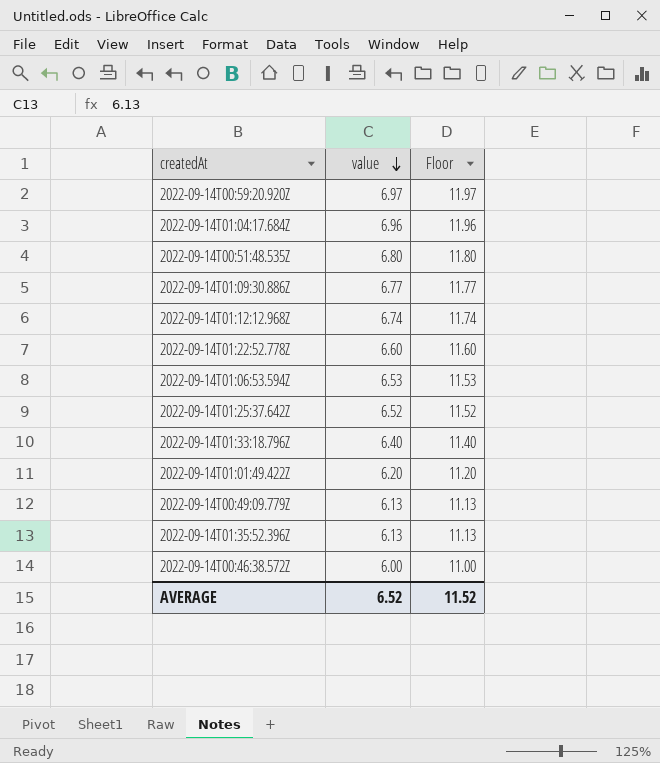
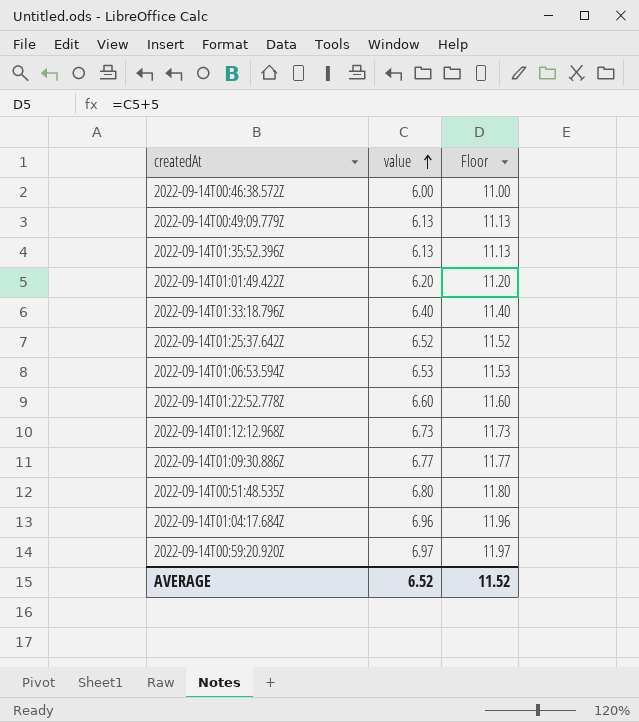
row order: value descending -> value ascending
2022-09-14T01:12:12.968Z | value: 6.74 -> 6.73
2022-09-14T01:12:12.968Z | Floor: 11.74 -> 11.73

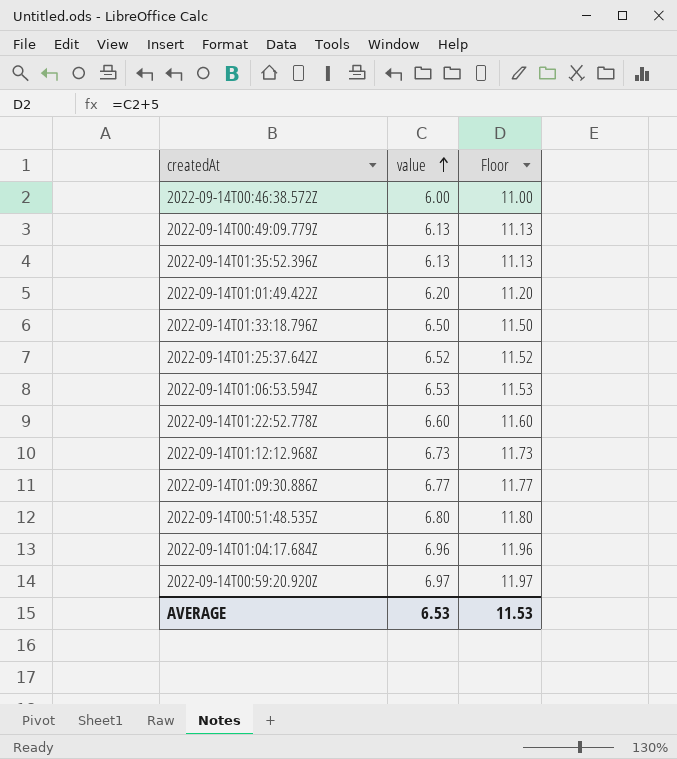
2022-09-14T01:33:18.796Z | value: 6.40 -> 6.50
2022-09-14T01:33:18.796Z | Floor: 11.40 -> 11.50
AVERAGE | value: 6.52 -> 6.53
AVERAGE | Floor: 11.52 -> 11.53

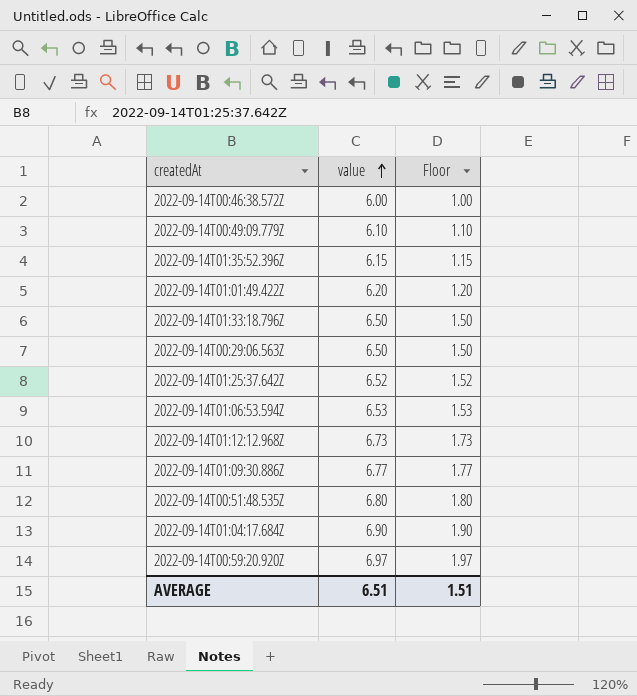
column Floor | formula: [value] + 5 -> [value] - 5
row 2022-09-14T01:22:52.778Z: 6.60 | 11.60 -> none
2022-09-14T00:49:09.779Z | value: 6.13 -> 6.10
2022-09-14T01:35:52.396Z | value: 6.13 -> 6.15
row 2022-09-14T00:29:06.563Z: none -> 6.50 | 1.50
2022-09-14T01:04:17.684Z | value: 6.96 -> 6.90
AVERAGE | value: 6.53 -> 6.51
AVERAGE | Floor: 11.53 -> 1.51

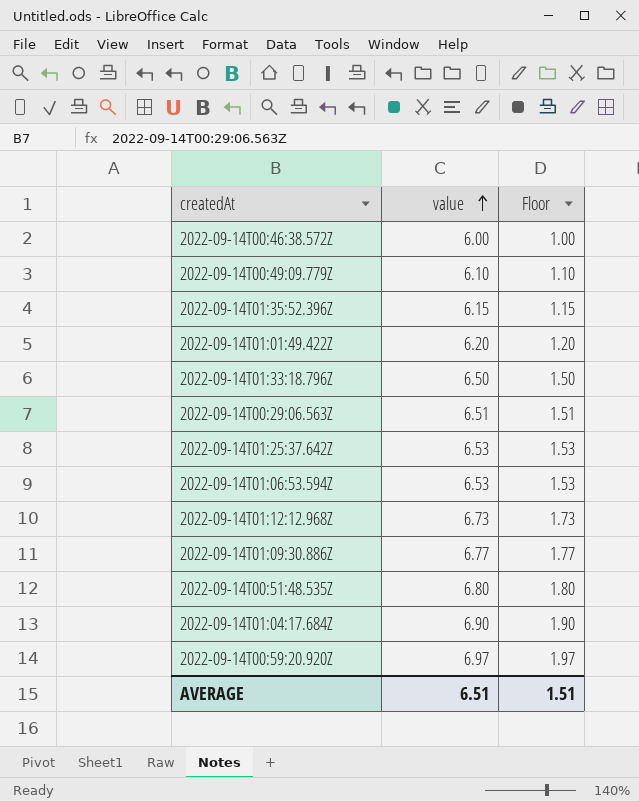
2022-09-14T00:29:06.563Z | value: 6.50 -> 6.51
2022-09-14T00:29:06.563Z | Floor: 1.50 -> 1.51
2022-09-14T01:25:37.642Z | value: 6.52 -> 6.53
2022-09-14T01:25:37.642Z | Floor: 1.52 -> 1.53

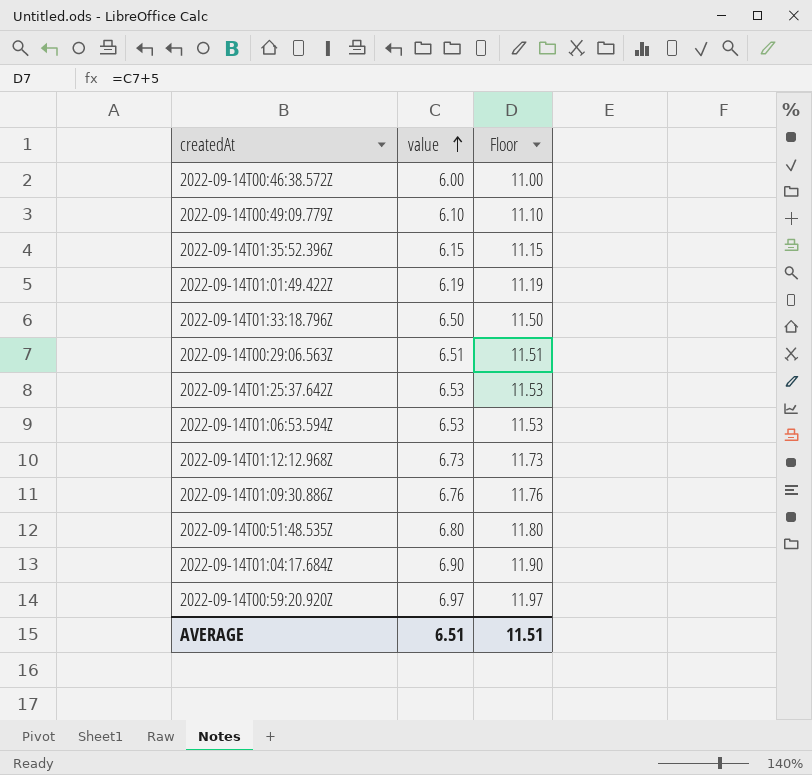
column Floor | formula: [value] - 5 -> [value] + 5
2022-09-14T01:01:49.422Z | value: 6.20 -> 6.19
2022-09-14T01:09:30.886Z | value: 6.77 -> 6.76
AVERAGE | Floor: 1.51 -> 11.51

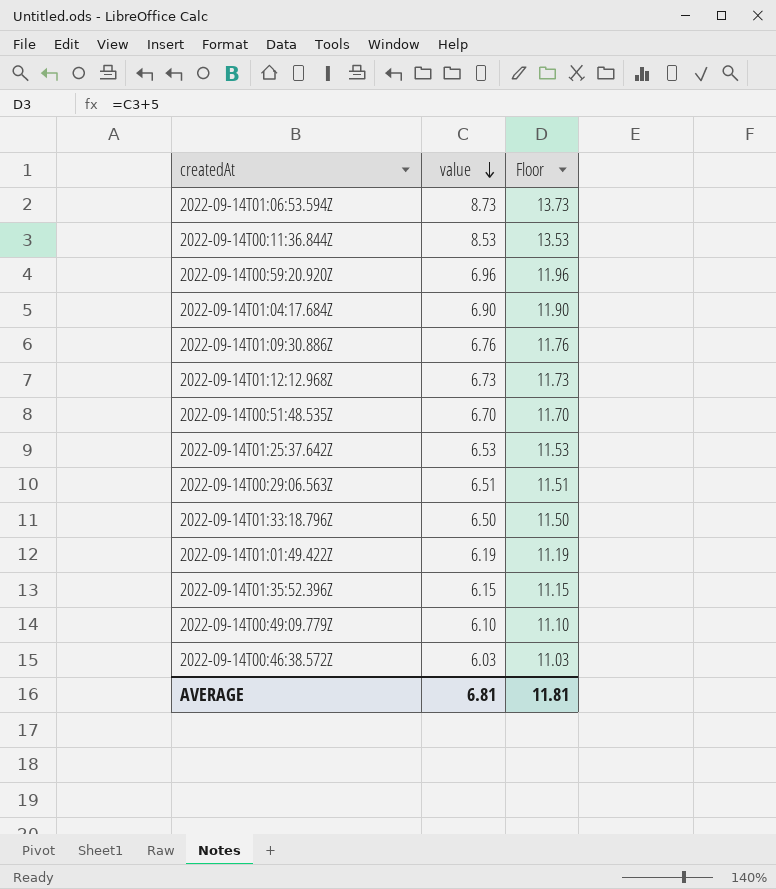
row order: value ascending -> value descending
2022-09-14T01:06:53.594Z | value: 6.53 -> 8.73
2022-09-14T01:06:53.594Z | Floor: 11.53 -> 13.73
row 2022-09-14T00:11:36.844Z: none -> 8.53 | 13.53
2022-09-14T00:59:20.920Z | value: 6.97 -> 6.96
2022-09-14T00:59:20.920Z | Floor: 11.97 -> 11.96
2022-09-14T00:51:48.535Z | value: 6.80 -> 6.70
2022-09-14T00:51:48.535Z | Floor: 11.80 -> 11.70
2022-09-14T00:46:38.572Z | value: 6.00 -> 6.03
2022-09-14T00:46:38.572Z | Floor: 11.00 -> 11.03
AVERAGE | value: 6.51 -> 6.81
AVERAGE | Floor: 11.51 -> 11.81

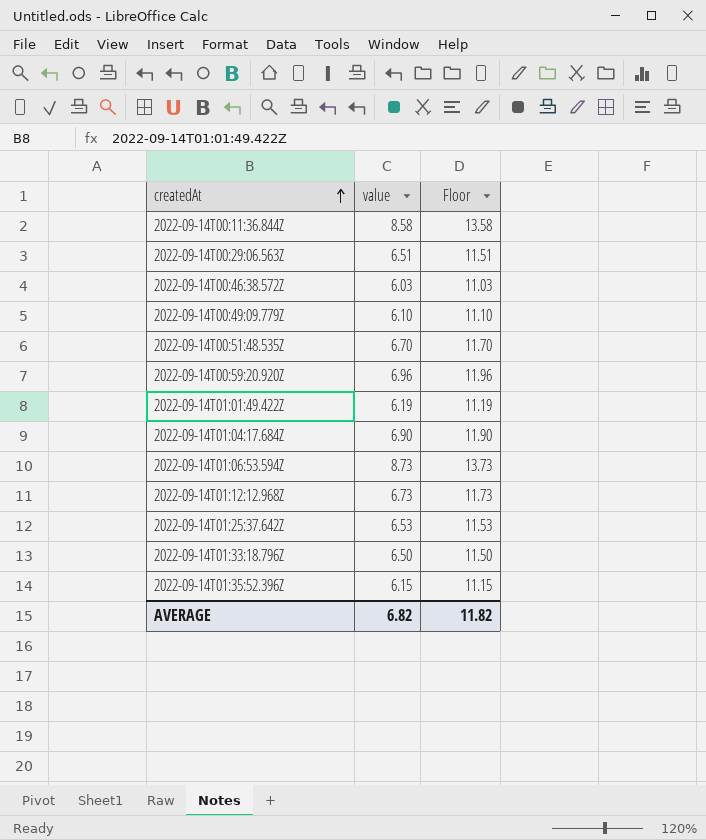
row order: value descending -> createdAt ascending
row 2022-09-14T01:09:30.886Z: 6.76 | 11.76 -> none
2022-09-14T00:11:36.844Z | value: 8.53 -> 8.58
2022-09-14T00:11:36.844Z | Floor: 13.53 -> 13.58
AVERAGE | value: 6.81 -> 6.82
AVERAGE | Floor: 11.81 -> 11.82

